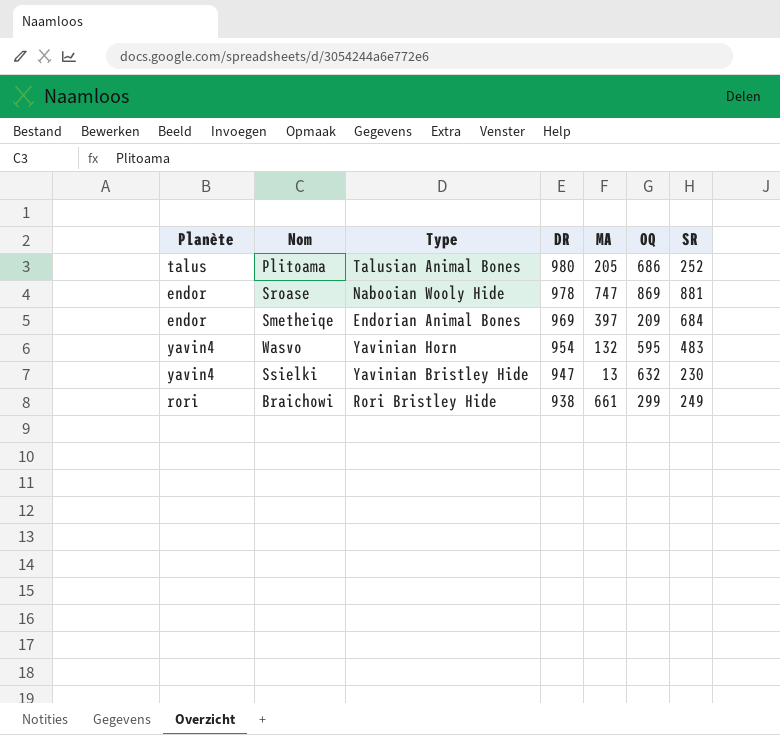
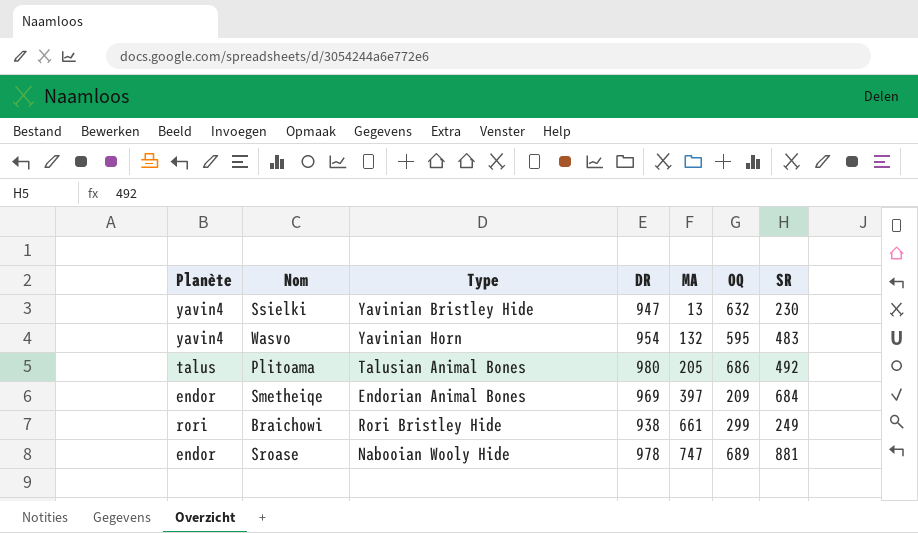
row order: DR descending -> MA ascending
Plitoama | SR: 252 -> 492
Sroase | OQ: 869 -> 689

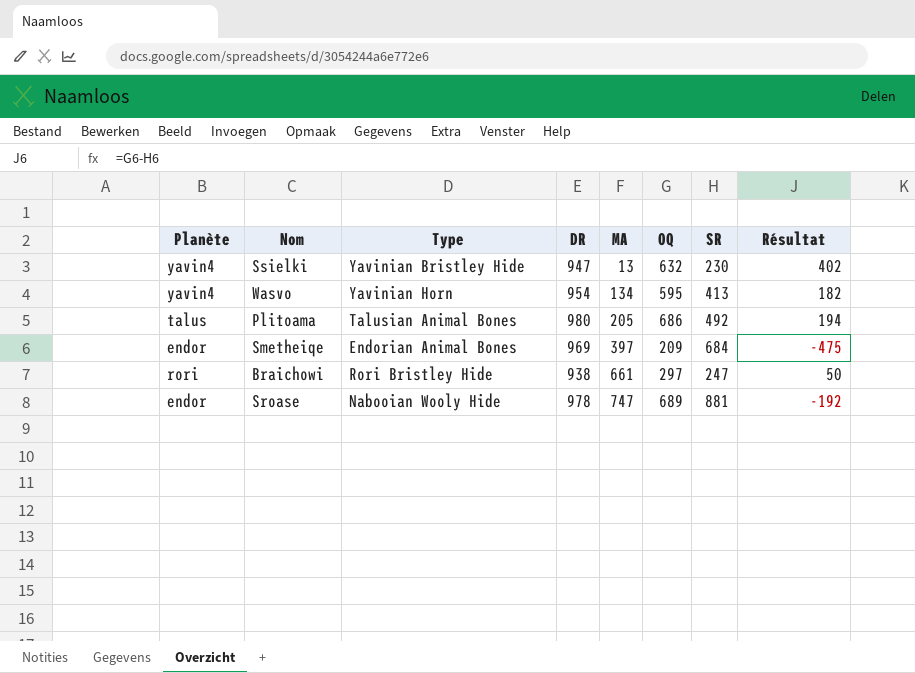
column Résultat | formula: none -> [OQ] - [SR]
Wasvo | MA: 132 -> 134
Wasvo | SR: 483 -> 413
Braichowi | OQ: 299 -> 297
Braichowi | SR: 249 -> 247

